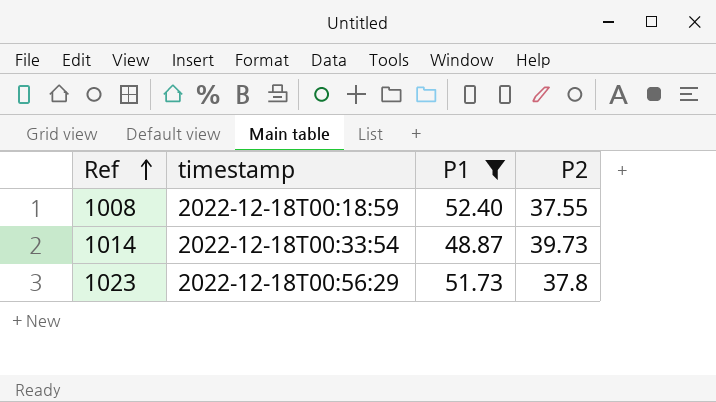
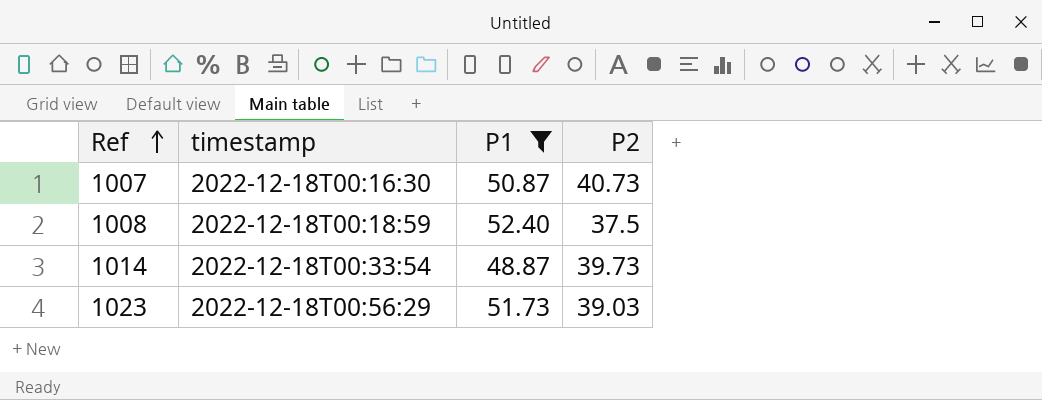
row 1007: none -> 2022-12-18T00:16:30 | 50.87 | 40.73
1008 | P2: 37.55 -> 37.5
1023 | P2: 37.8 -> 39.03

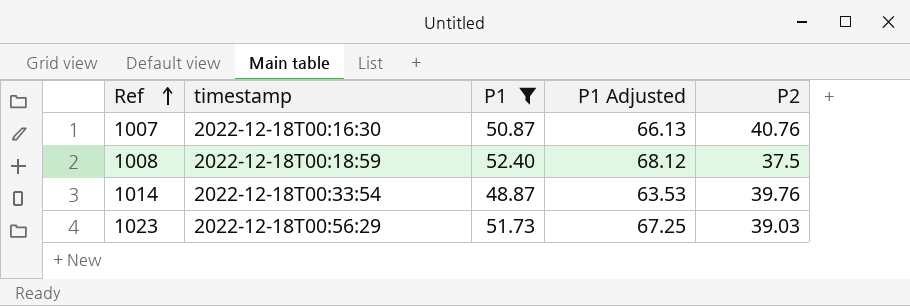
column P1 Adjusted | formula: none -> [P1] * 1.3
1007 | P2: 40.73 -> 40.76
1014 | P2: 39.73 -> 39.76

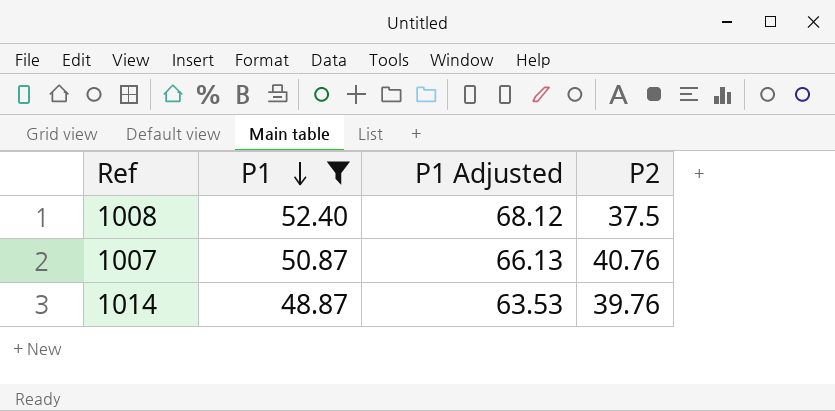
row order: Ref ascending -> P1 descending
column timestamp | position: 2 -> none
row 1023: 2022-12-18T00:56:29 | 51.73 | 67.25 | 39.03 -> none

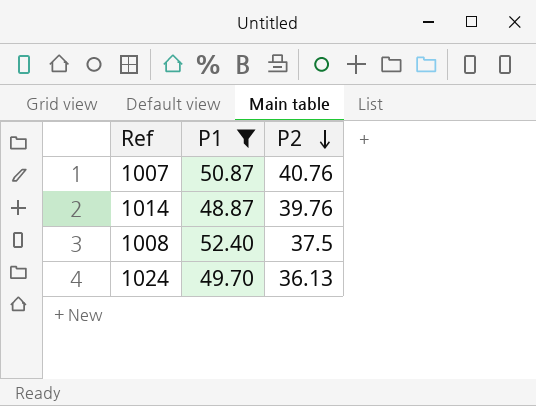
row order: P1 descending -> P2 descending
column P1 Adjusted | formula: [P1] * 1.3 -> none
row 1024: none -> 49.70 | 36.13

